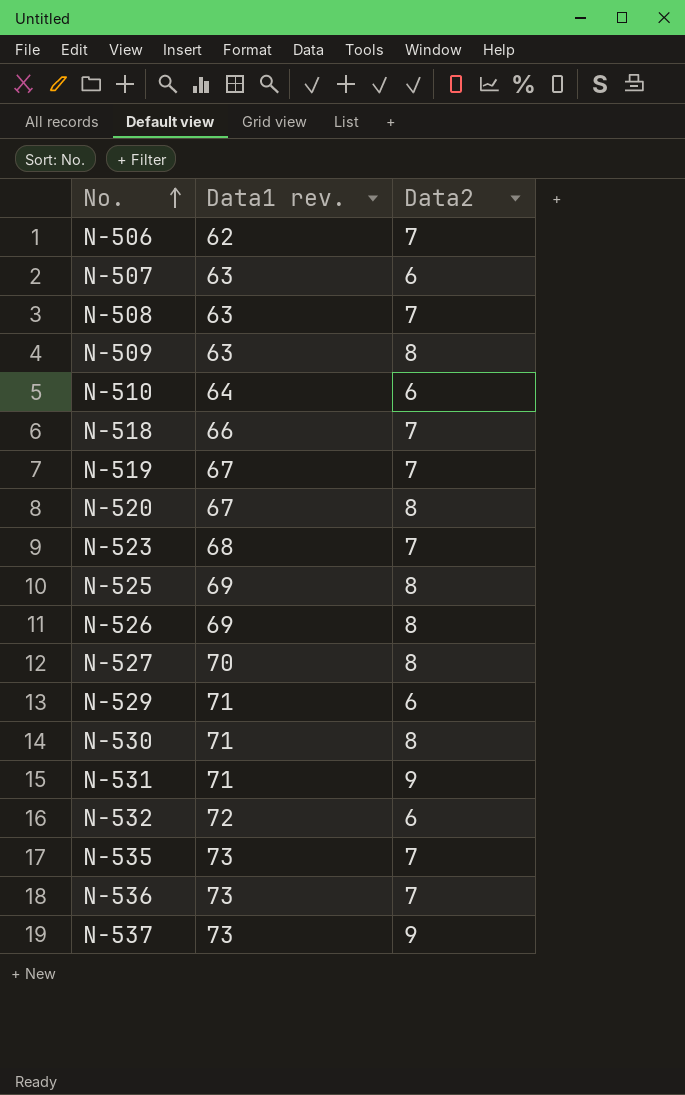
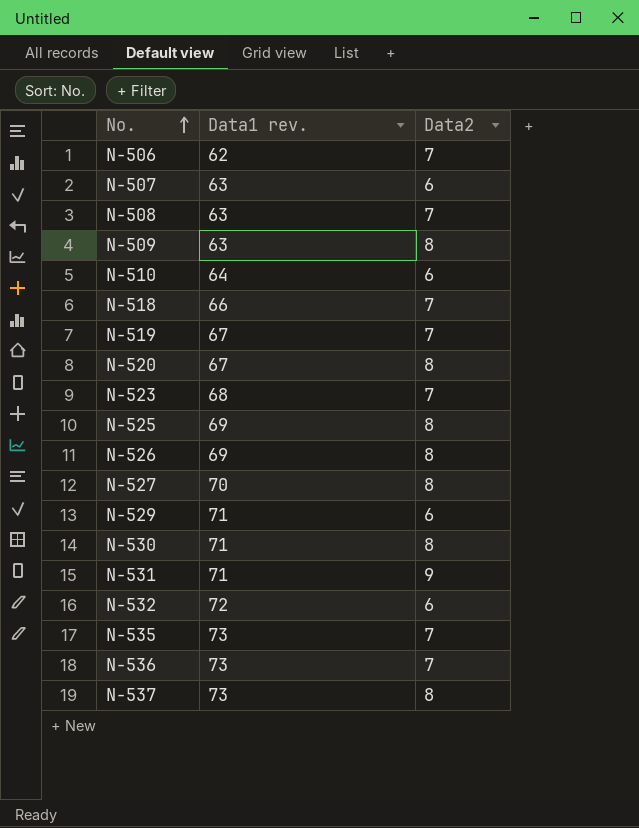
N-537 | Data2: 9 -> 8

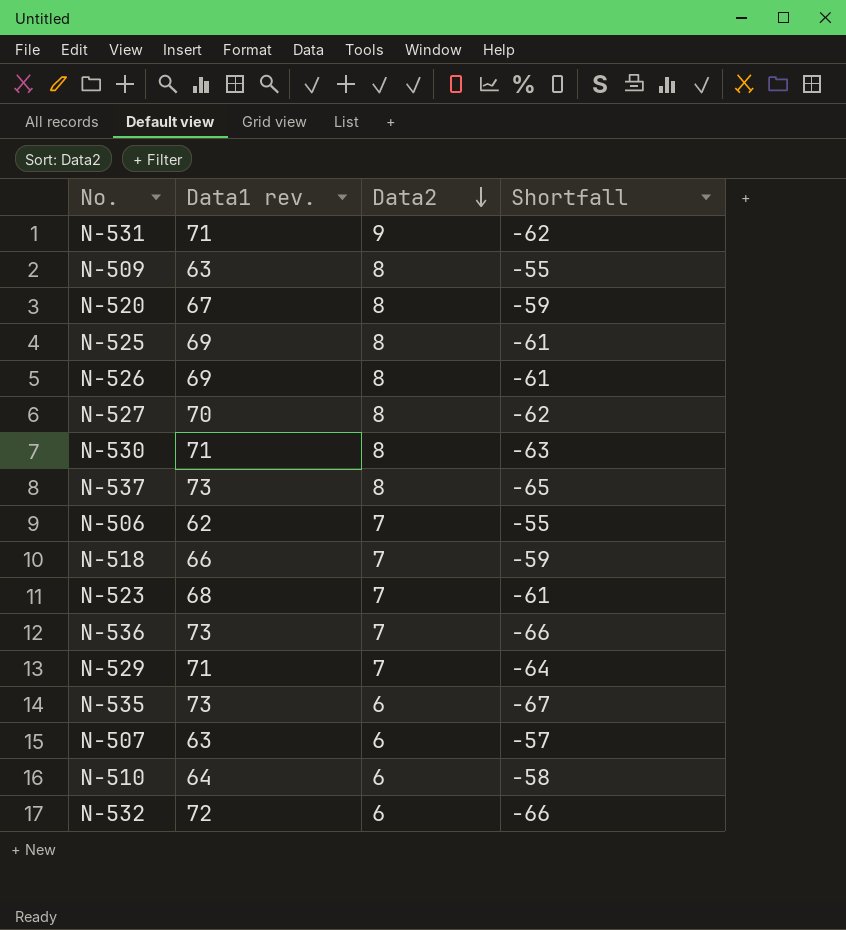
row order: No. ascending -> Data2 descending
column Shortfall | formula: none -> [Data2] - [Data1 rev.]
row N-508: 63 | 7 -> none
row N-519: 67 | 7 -> none
N-529 | Data2: 6 -> 7
N-535 | Data2: 7 -> 6

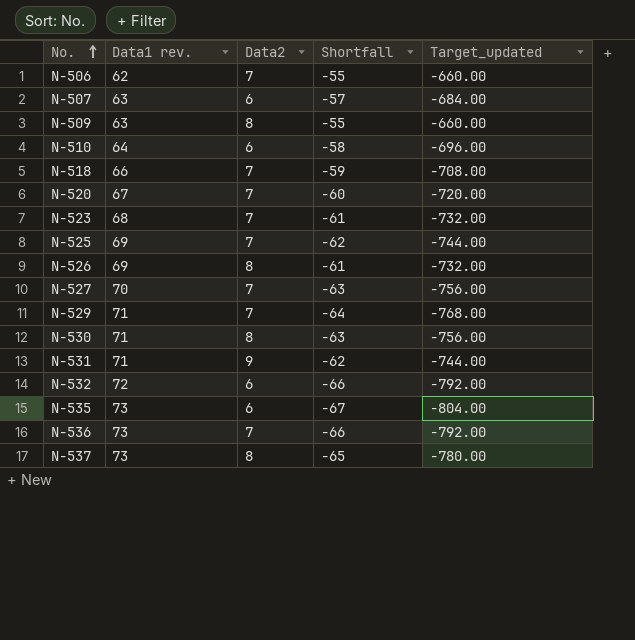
row order: Data2 descending -> No. ascending
column Target_updated | formula: none -> [Shortfall] * 12
N-520 | Data2: 8 -> 7
N-520 | Shortfall: -59 -> -60
N-525 | Data2: 8 -> 7
N-525 | Shortfall: -61 -> -62
N-527 | Data2: 8 -> 7
N-527 | Shortfall: -62 -> -63

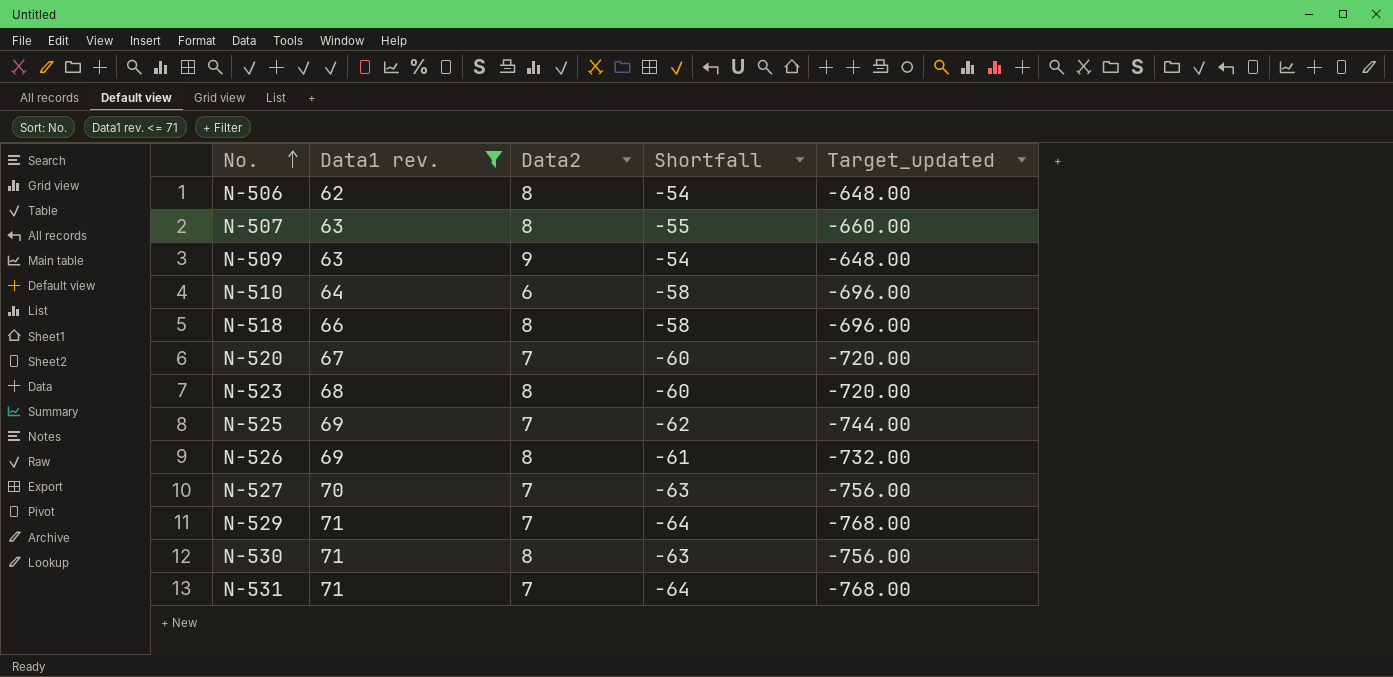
filter: none -> Data1 rev. <= 71
N-506 | Data2: 7 -> 8
N-506 | Shortfall: -55 -> -54
N-506 | Target_updated: -660.00 -> -648.00
N-507 | Data2: 6 -> 8
N-507 | Shortfall: -57 -> -55
N-507 | Target_updated: -684.00 -> -660.00
N-509 | Data2: 8 -> 9
N-509 | Shortfall: -55 -> -54
N-509 | Target_updated: -660.00 -> -648.00
N-518 | Data2: 7 -> 8
N-518 | Shortfall: -59 -> -58
N-518 | Target_updated: -708.00 -> -696.00
N-523 | Data2: 7 -> 8
N-523 | Shortfall: -61 -> -60
N-523 | Target_updated: -732.00 -> -720.00
N-531 | Data2: 9 -> 7
N-531 | Shortfall: -62 -> -64
N-531 | Target_updated: -744.00 -> -768.00

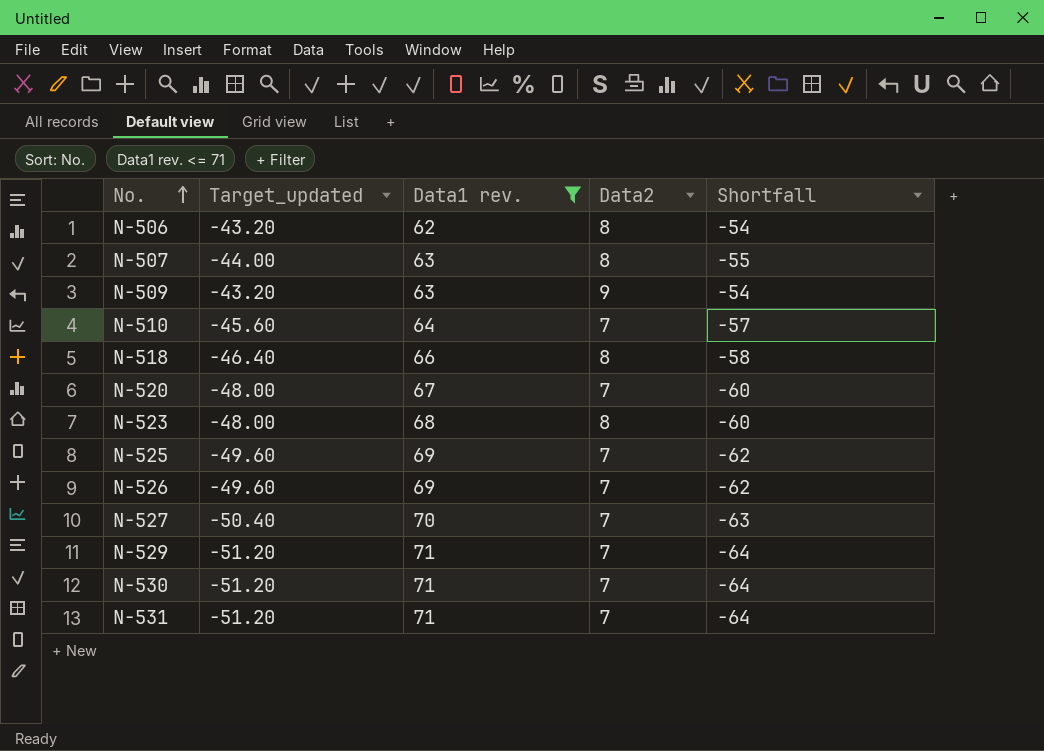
column Target_updated | formula: [Shortfall] * 12 -> [Shortfall] * 0.8
column Target_updated | position: 5 -> 2
N-510 | Data2: 6 -> 7
N-510 | Shortfall: -58 -> -57
N-526 | Data2: 8 -> 7
N-526 | Shortfall: -61 -> -62
N-530 | Data2: 8 -> 7
N-530 | Shortfall: -63 -> -64

